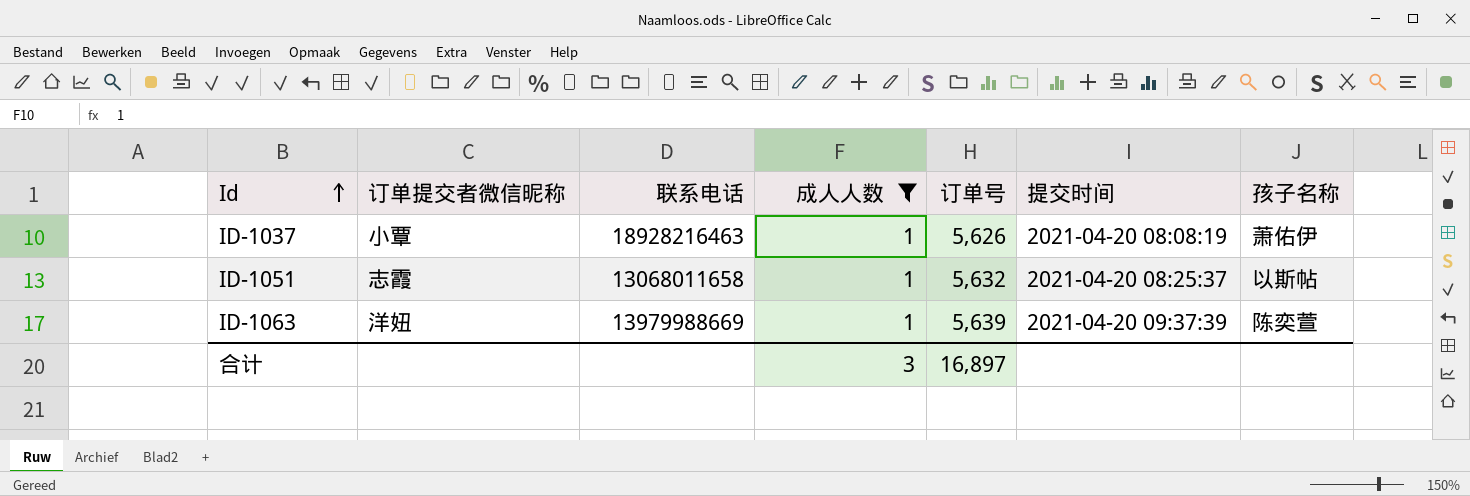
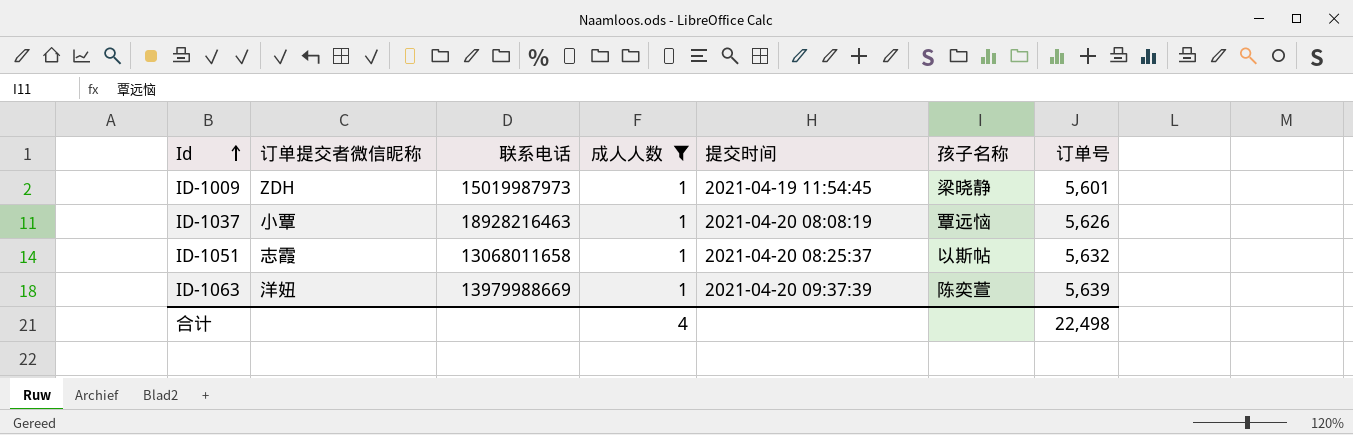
column 订单号 | position: 5 -> 7
row ID-1009: none -> ZDH | 15019987973 | 1 | 2021-04-19 11:54:45 | 梁晓静 | 5,601
ID-1037 | 孩子名称: 萧佑伊 -> 覃远恼
合计 | 成人人数: 3 -> 4
合计 | 订单号: 16,897 -> 22,498

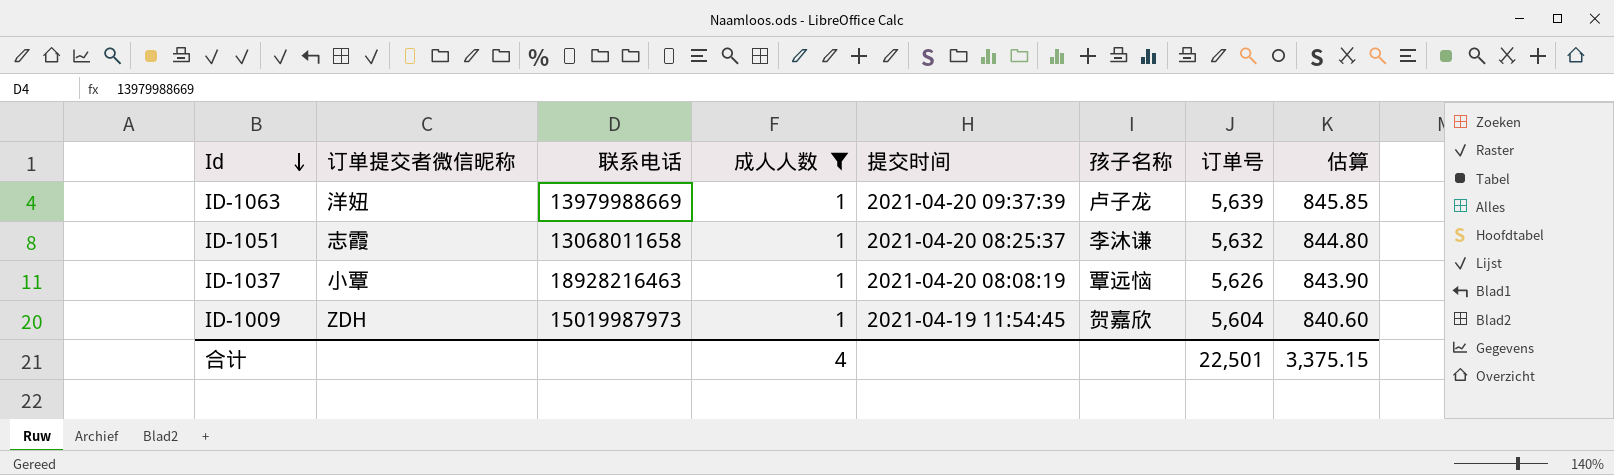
row order: Id ascending -> Id descending
column 估算 | formula: none -> [订单号] * 0.15
ID-1063 | 孩子名称: 陈奕萱 -> 卢子龙
ID-1051 | 孩子名称: 以斯帖 -> 李沐谦
ID-1009 | 孩子名称: 梁晓静 -> 贺嘉欣
ID-1009 | 订单号: 5,601 -> 5,604
合计 | 订单号: 22,498 -> 22,501

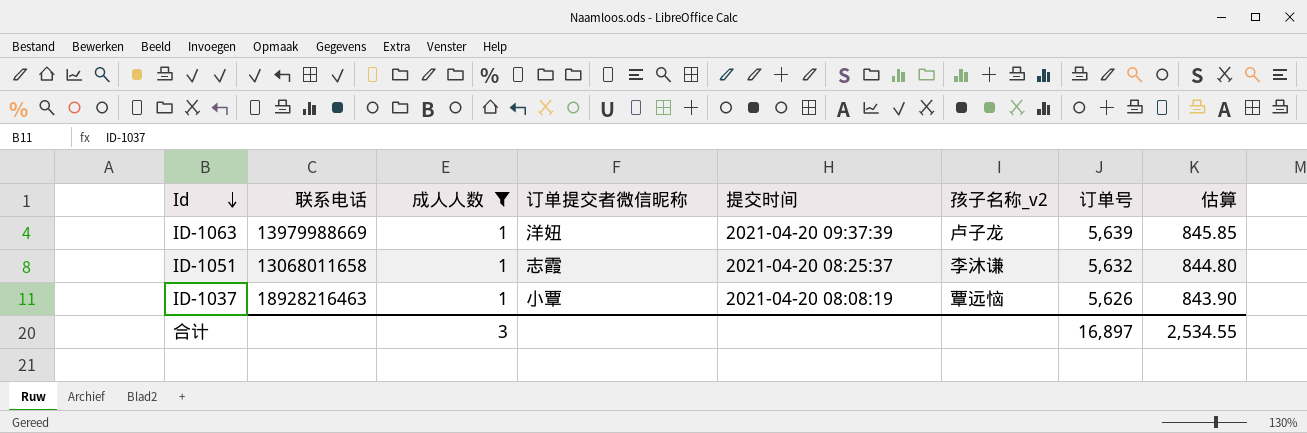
column 订单提交者微信昵称 | position: 2 -> 4
column name: 孩子名称 -> 孩子名称_v2
row ID-1009: ZDH | 15019987973 | 1 | 2021-04-19 11:54:45 | 贺嘉欣 | 5,604 | 840.60 -> none
合计 | 成人人数: 4 -> 3
合计 | 订单号: 22,501 -> 16,897
合计 | 估算: 3,375.15 -> 2,534.55

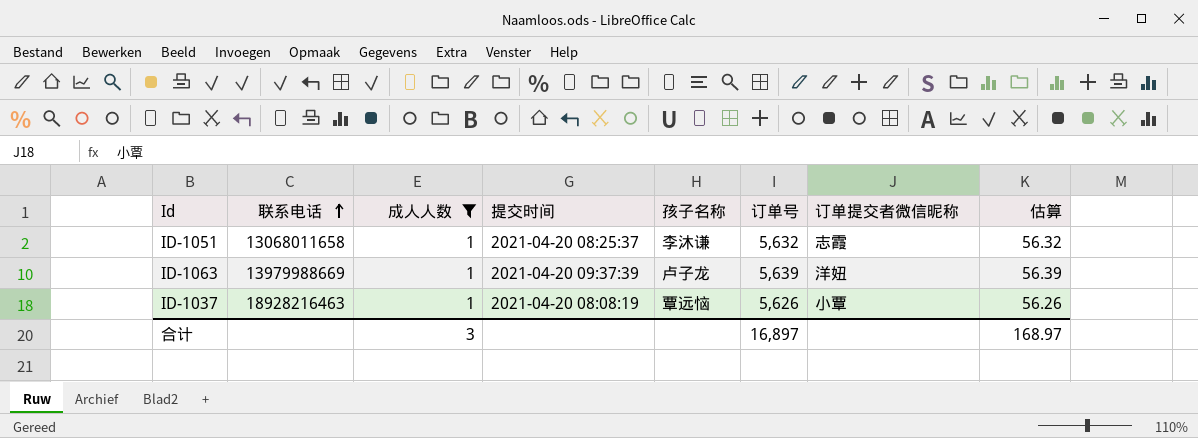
row order: Id descending -> 联系电话 ascending
column name: 孩子名称_v2 -> 孩子名称
column 订单提交者微信昵称 | position: 4 -> 7
column 估算 | formula: [订单号] * 0.15 -> [订单号] * 0.01
合计 | 估算: 2,534.55 -> 168.97

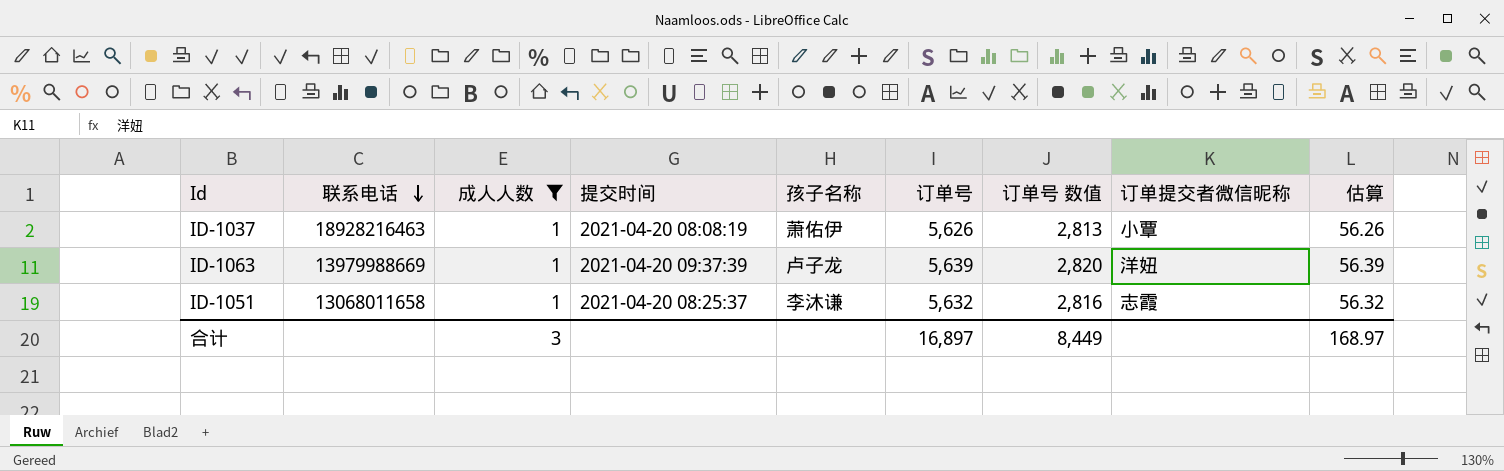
row order: 联系电话 ascending -> 联系电话 descending
column 订单号 数值 | formula: none -> [订单号] * 0.5
ID-1037 | 孩子名称: 覃远恼 -> 萧佑伊

